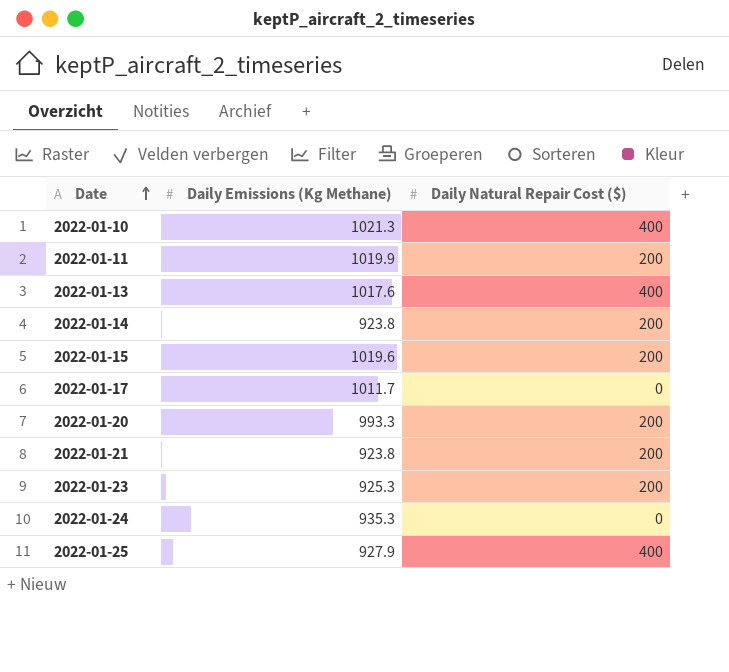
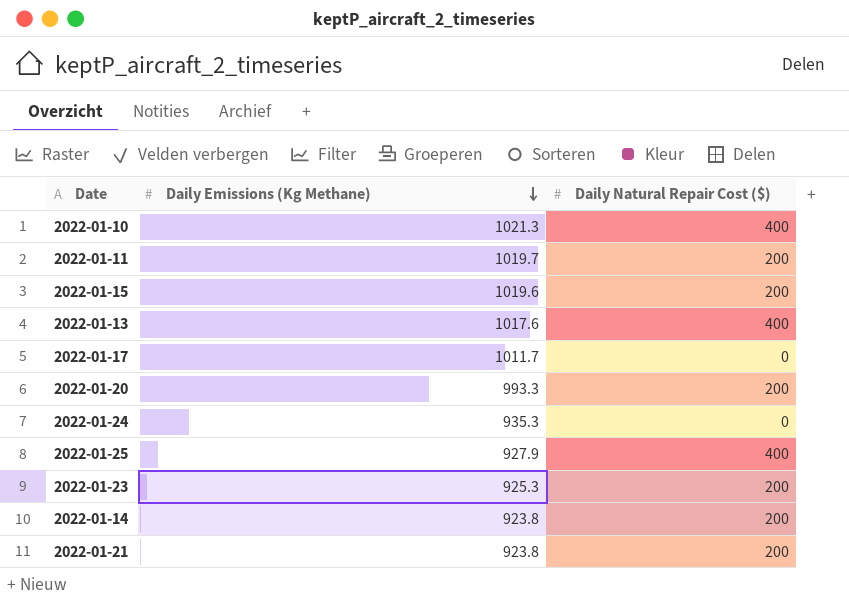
row order: Date ascending -> Daily Emissions (Kg Methane) descending
2022-01-11 | Daily Emissions (Kg Methane): 1019.9 -> 1019.7

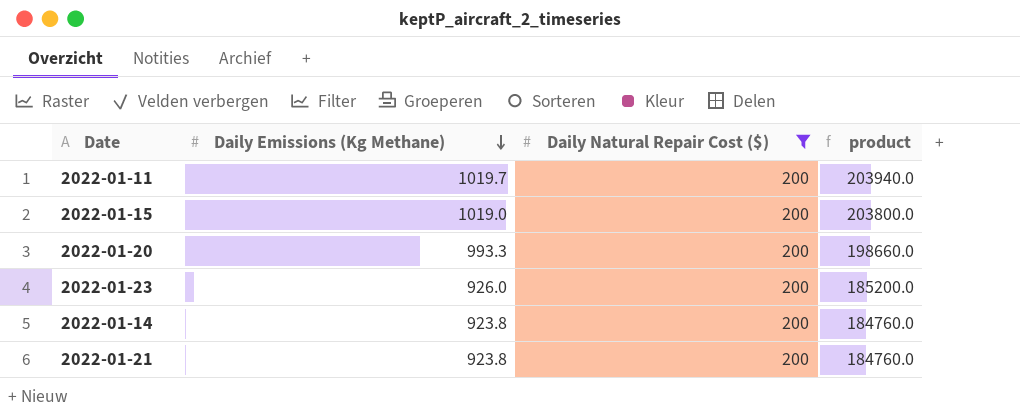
filter: none -> Daily Natural Repair Cost ($) = 200
column product | formula: none -> [Daily Emissions (Kg Methane)] * [Daily Natural Repair Cost ($)]
2022-01-15 | Daily Emissions (Kg Methane): 1019.6 -> 1019.0
2022-01-23 | Daily Emissions (Kg Methane): 925.3 -> 926.0

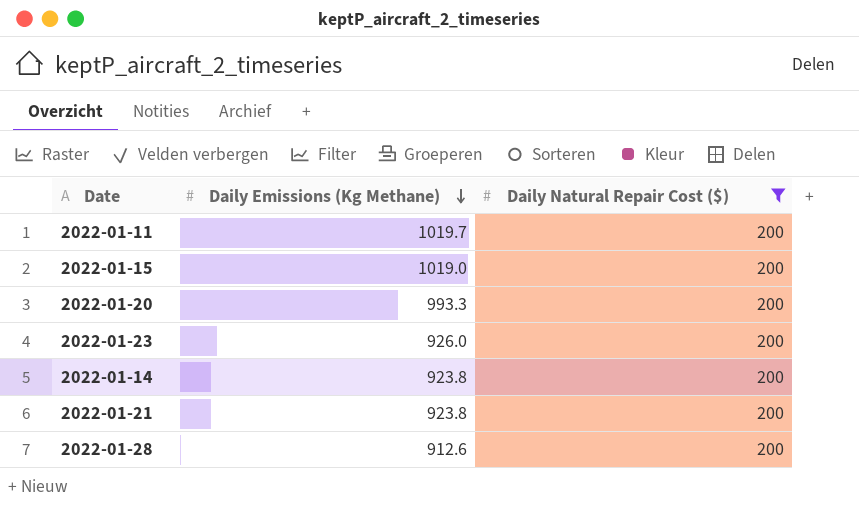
column product | formula: [Daily Emissions (Kg Methane)] * [Daily Natural Repair Cost ($)] -> none
row 2022-01-28: none -> 912.6 | 200

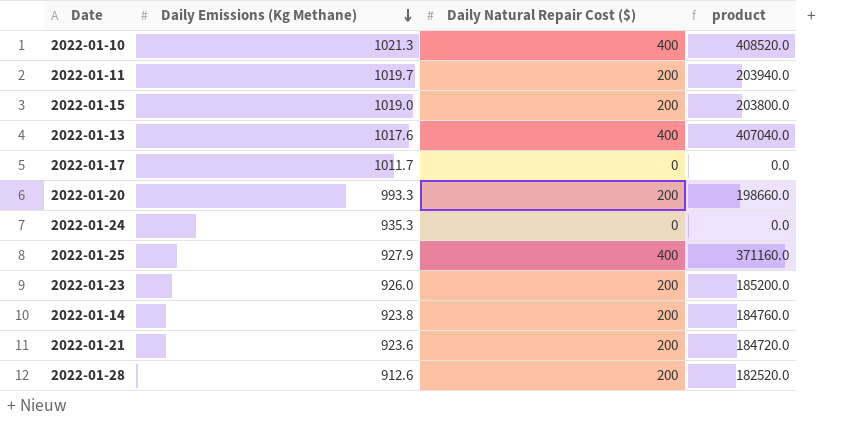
filter: Daily Natural Repair Cost ($) = 200 -> none
column product | formula: none -> [Daily Emissions (Kg Methane)] * [Daily Natural Repair Cost ($)]
2022-01-21 | Daily Emissions (Kg Methane): 923.8 -> 923.6

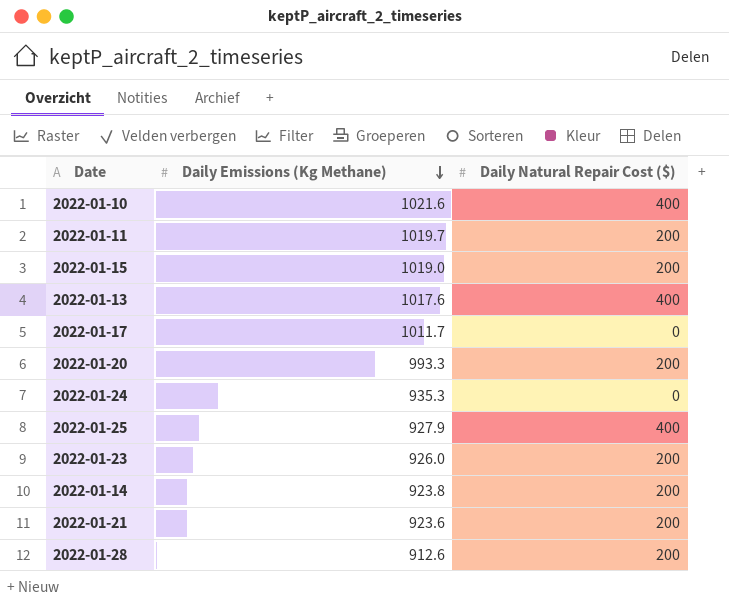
column product | formula: [Daily Emissions (Kg Methane)] * [Daily Natural Repair Cost ($)] -> none
2022-01-10 | Daily Emissions (Kg Methane): 1021.3 -> 1021.6

